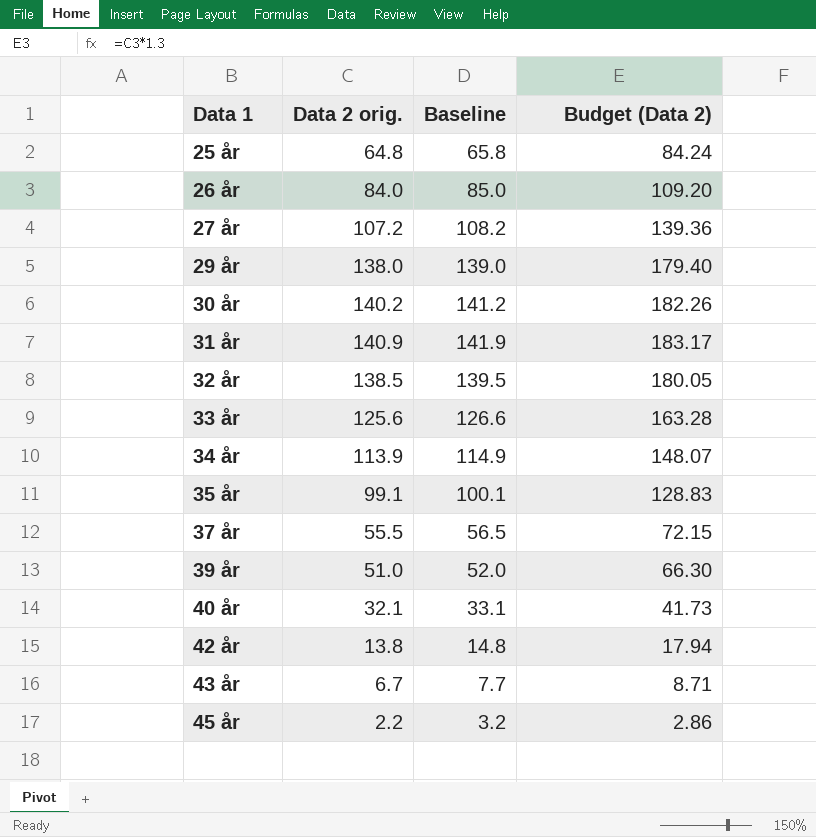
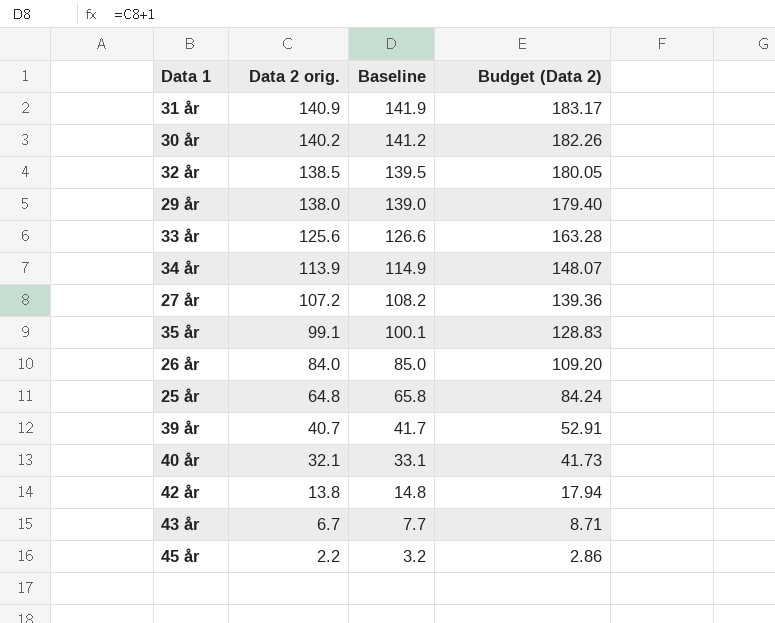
row order: Data 1 ascending -> Data 2 orig. descending
row 37 år: 55.5 | 56.5 | 72.15 -> none
39 år | Data 2 orig.: 51.0 -> 40.7
39 år | Baseline: 52.0 -> 41.7
39 år | Budget (Data 2): 66.30 -> 52.91

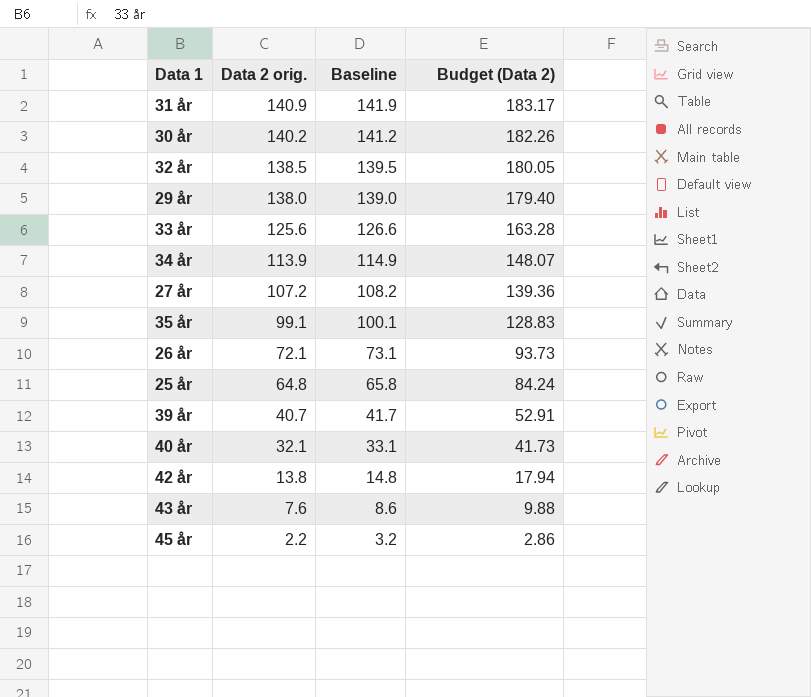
26 år | Data 2 orig.: 84.0 -> 72.1
26 år | Baseline: 85.0 -> 73.1
26 år | Budget (Data 2): 109.20 -> 93.73
43 år | Data 2 orig.: 6.7 -> 7.6
43 år | Baseline: 7.7 -> 8.6
43 år | Budget (Data 2): 8.71 -> 9.88

